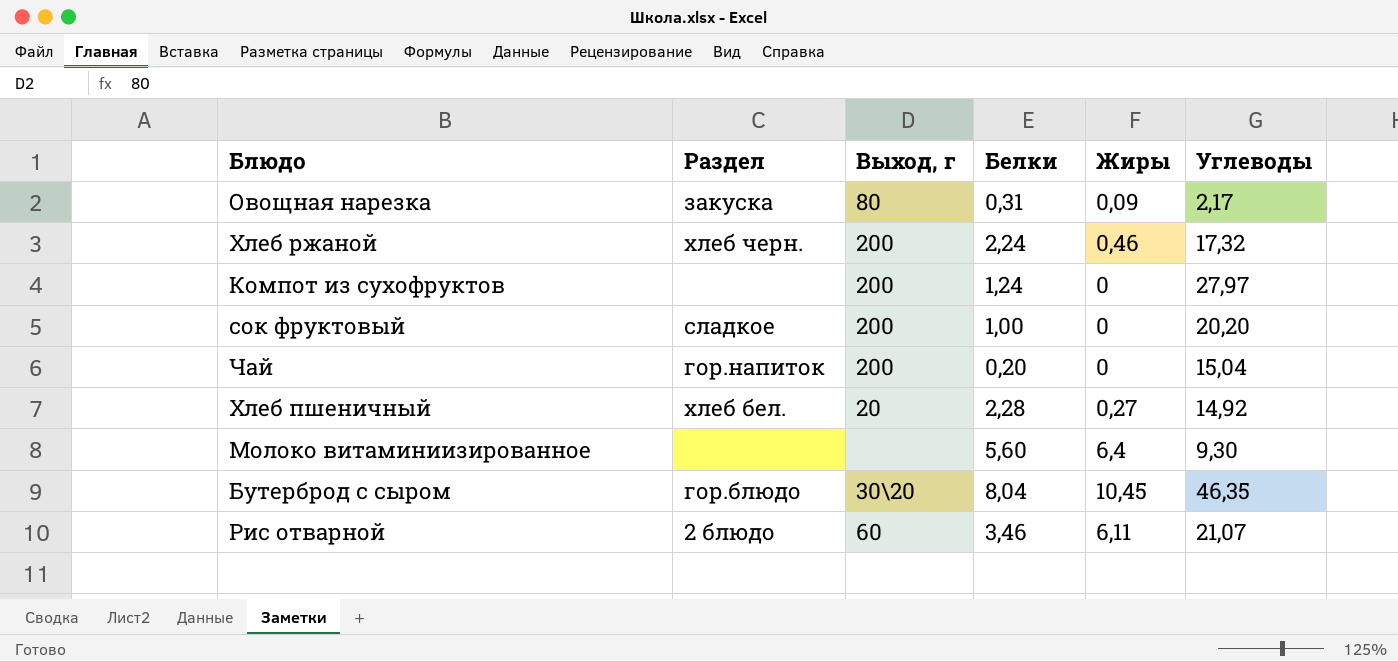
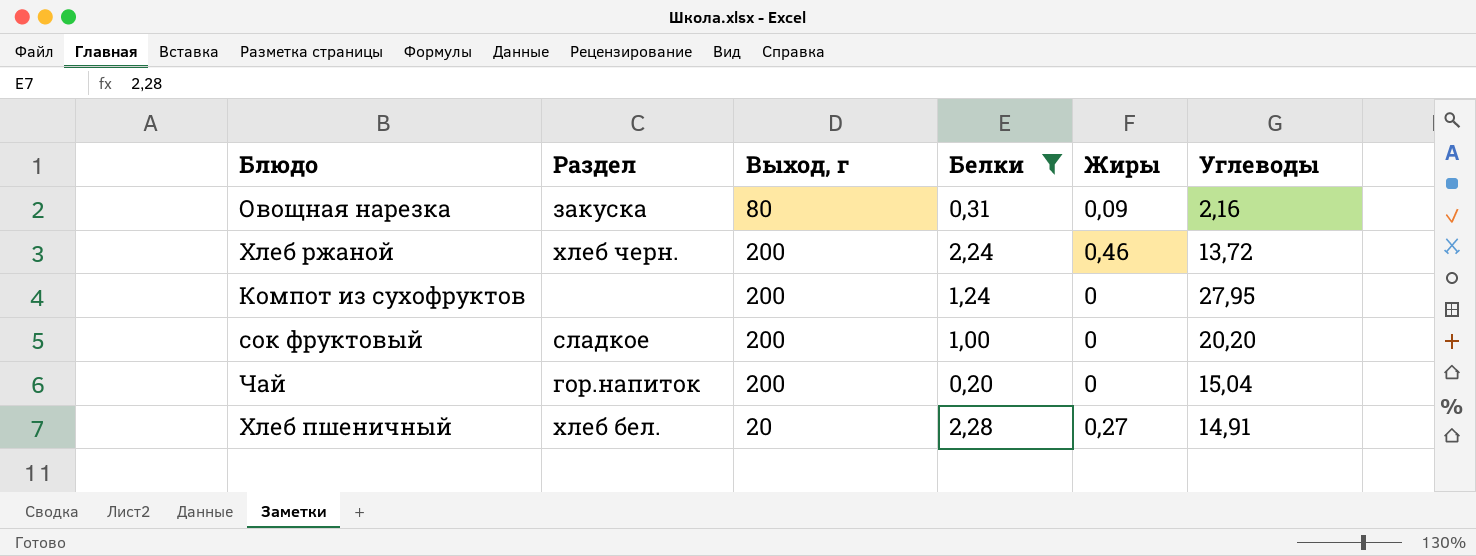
filter: none -> Белки <= 2,28
Овощная нарезка | Углеводы: 2,17 -> 2,16
Хлеб ржаной | Углеводы: 17,32 -> 13,72
Компот из сухофруктов | Углеводы: 27,97 -> 27,95
Хлеб пшеничный | Углеводы: 14,92 -> 14,91

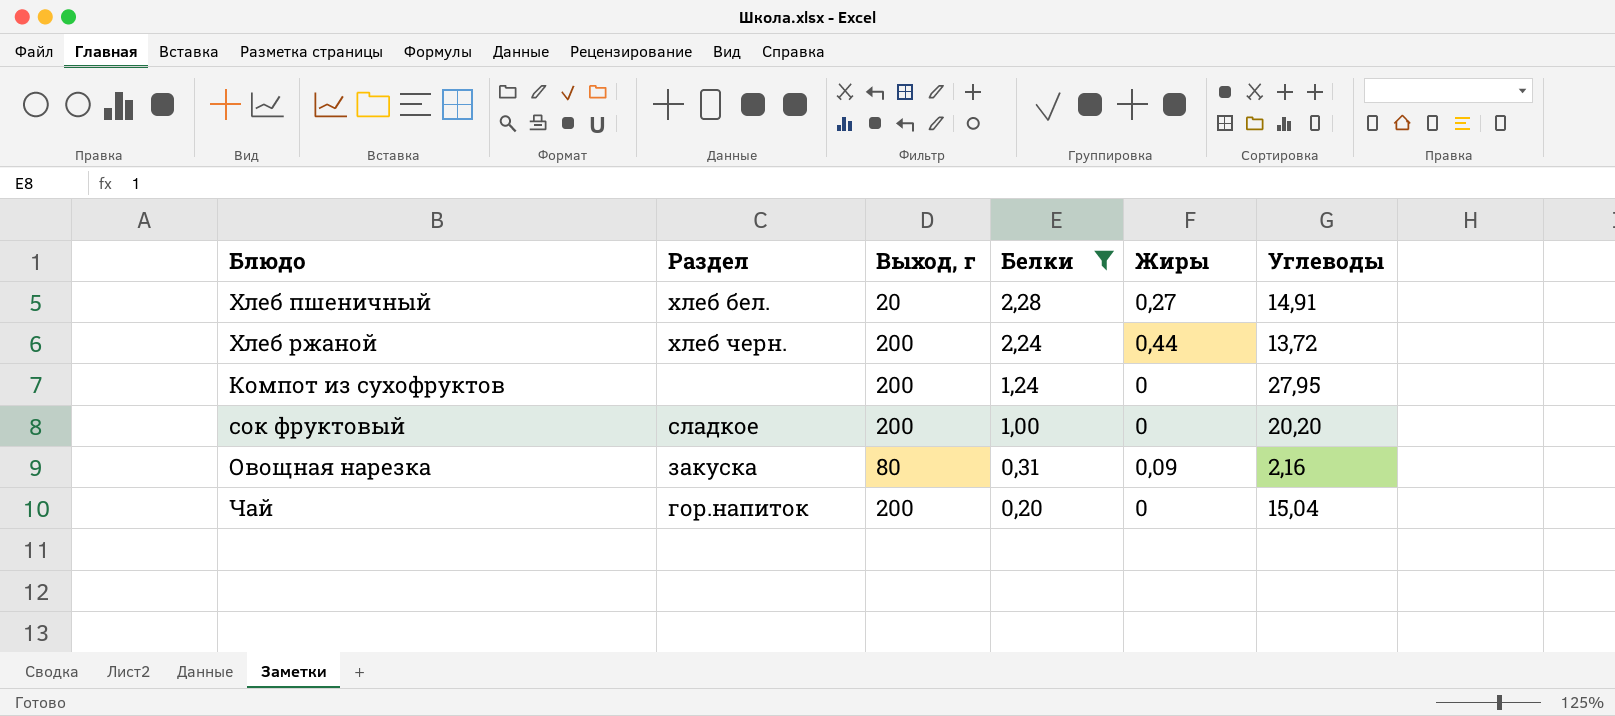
row order: none -> Белки descending
Хлеб ржаной | Жиры: 0,46 -> 0,44

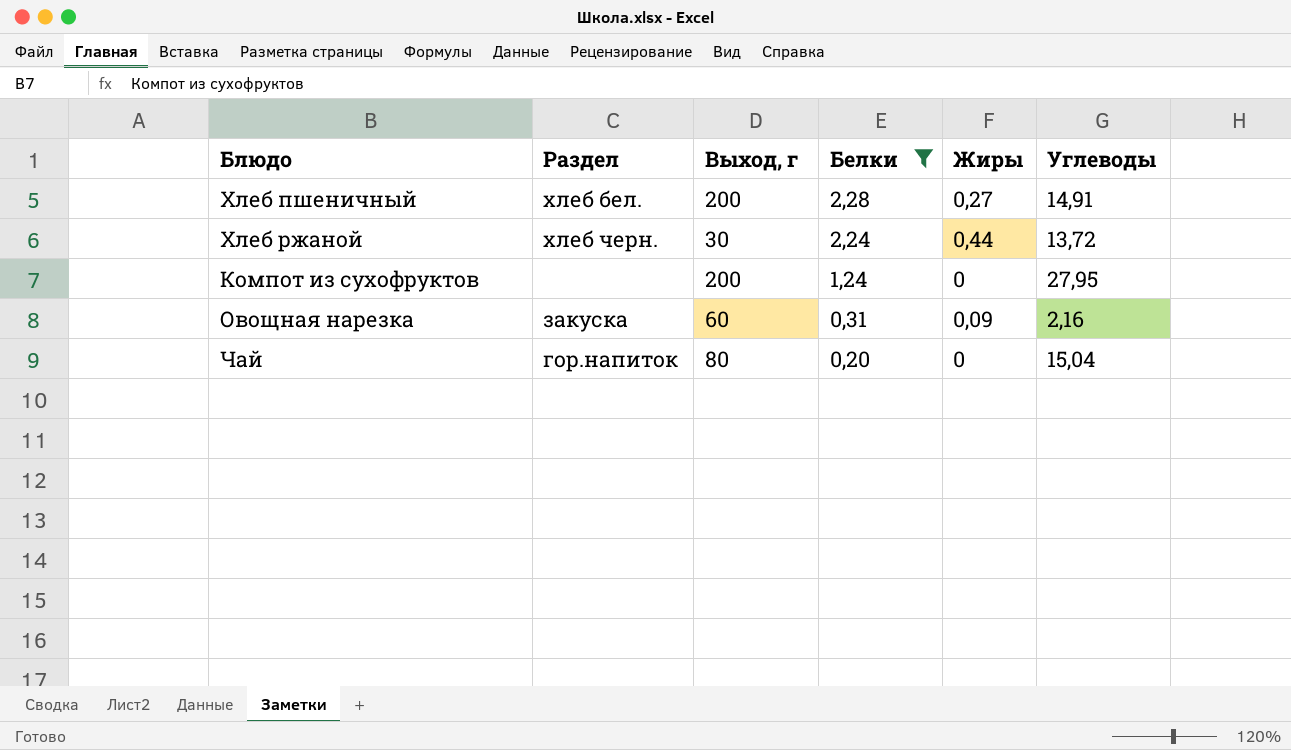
row сок фруктовый: сладкое | 200 | 1,00 | 0 | 20,20 -> none
Хлеб пшеничный | Выход, г: 20 -> 200
Хлеб ржаной | Выход, г: 200 -> 30
Овощная нарезка | Выход, г: 80 -> 60
Чай | Выход, г: 200 -> 80

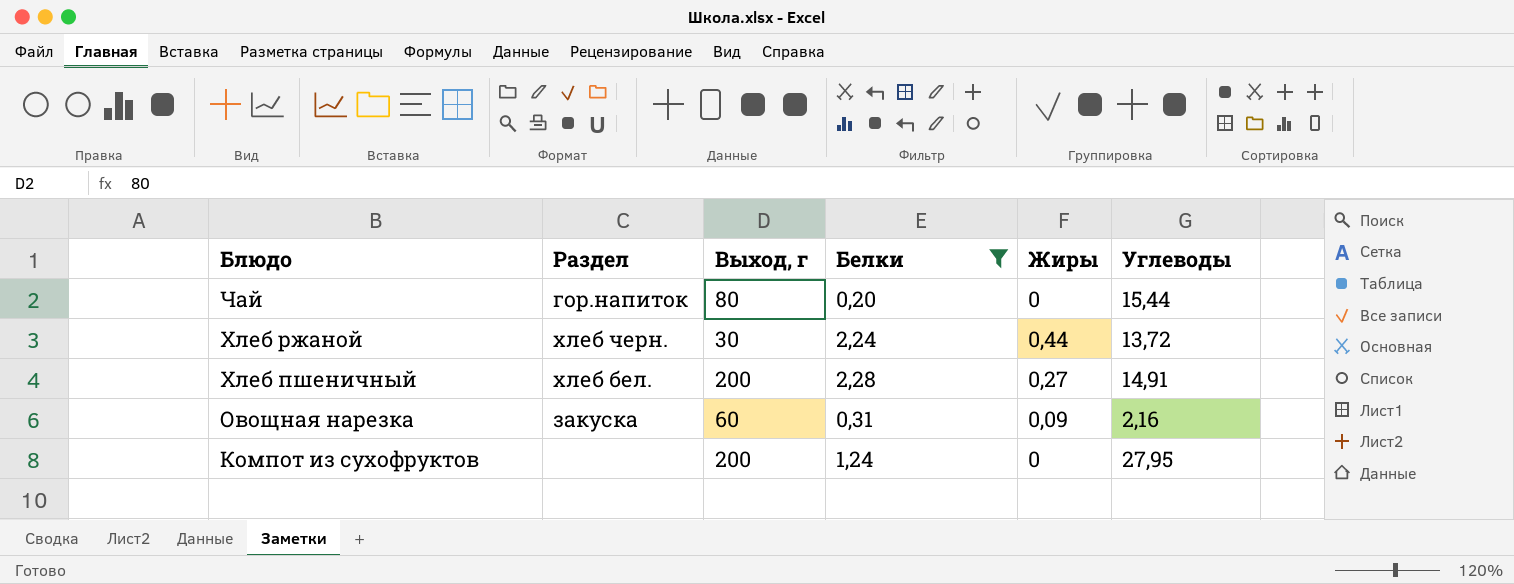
row order: Белки descending -> Блюдо descending
Чай | Углеводы: 15,04 -> 15,44

